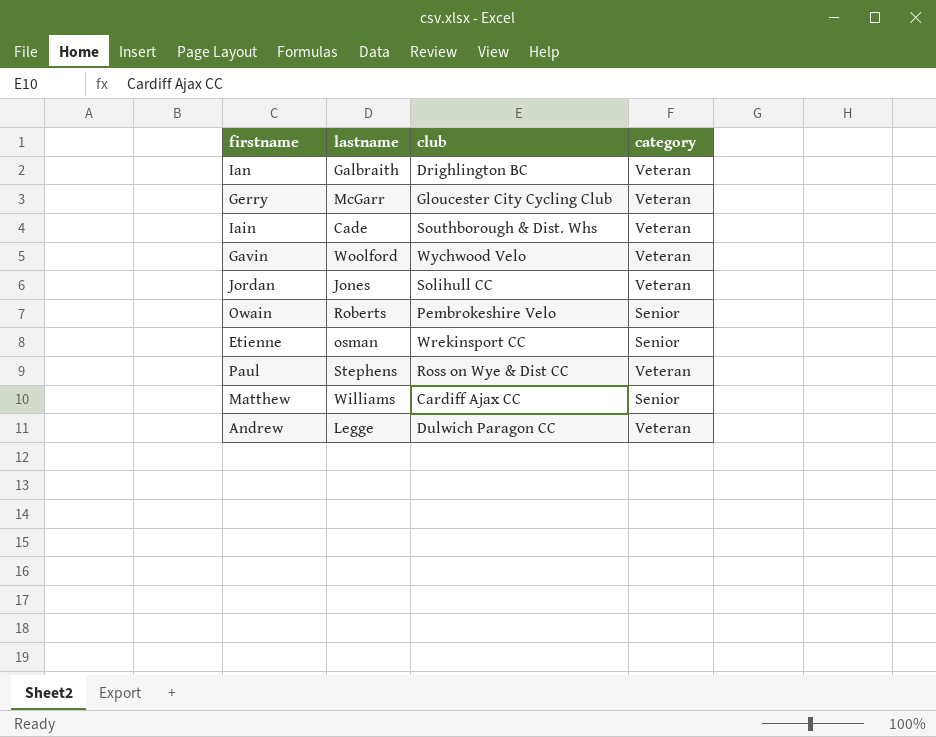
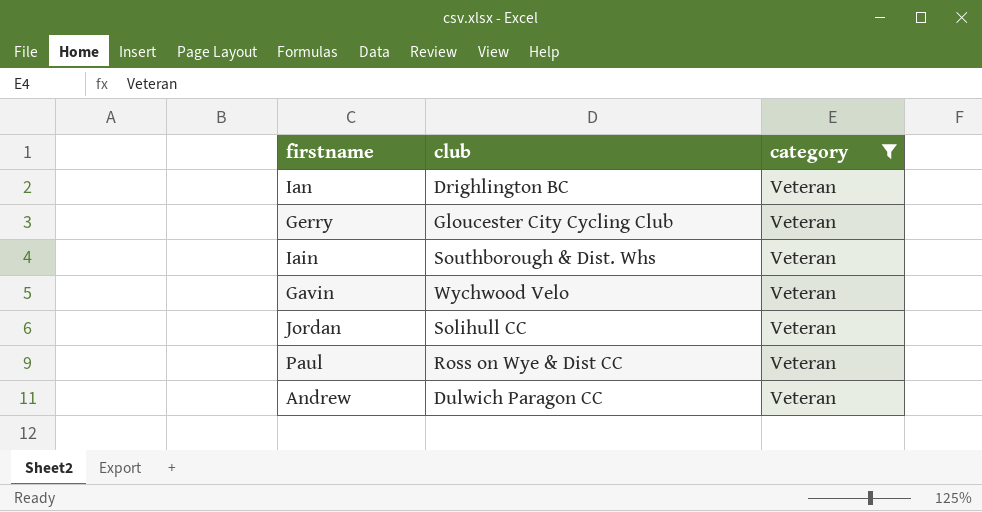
filter: none -> category = Veteran
column lastname | position: 2 -> none

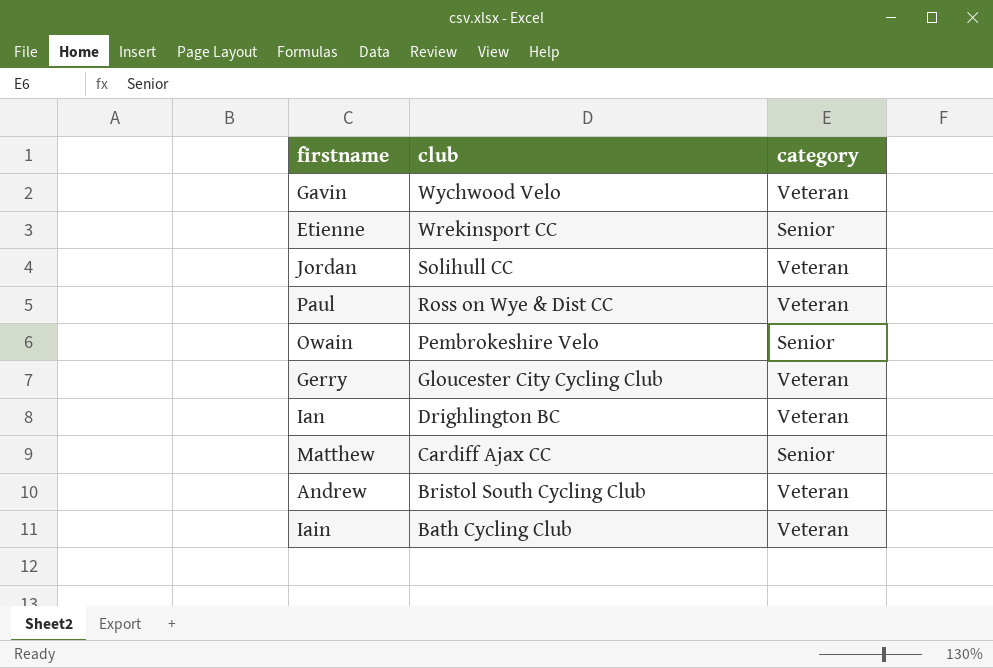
filter: category = Veteran -> none
row order: none -> club descending
Andrew | club: Dulwich Paragon CC -> Bristol South Cycling Club
Iain | club: Southborough & Dist. Whs -> Bath Cycling Club

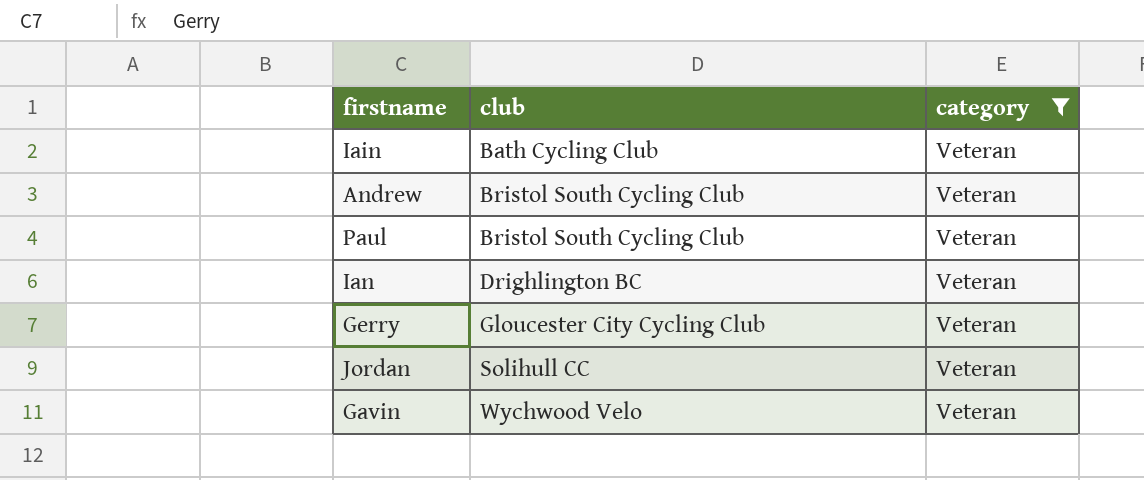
filter: none -> category = Veteran
row order: club descending -> club ascending
Paul | club: Ross on Wye & Dist CC -> Bristol South Cycling Club

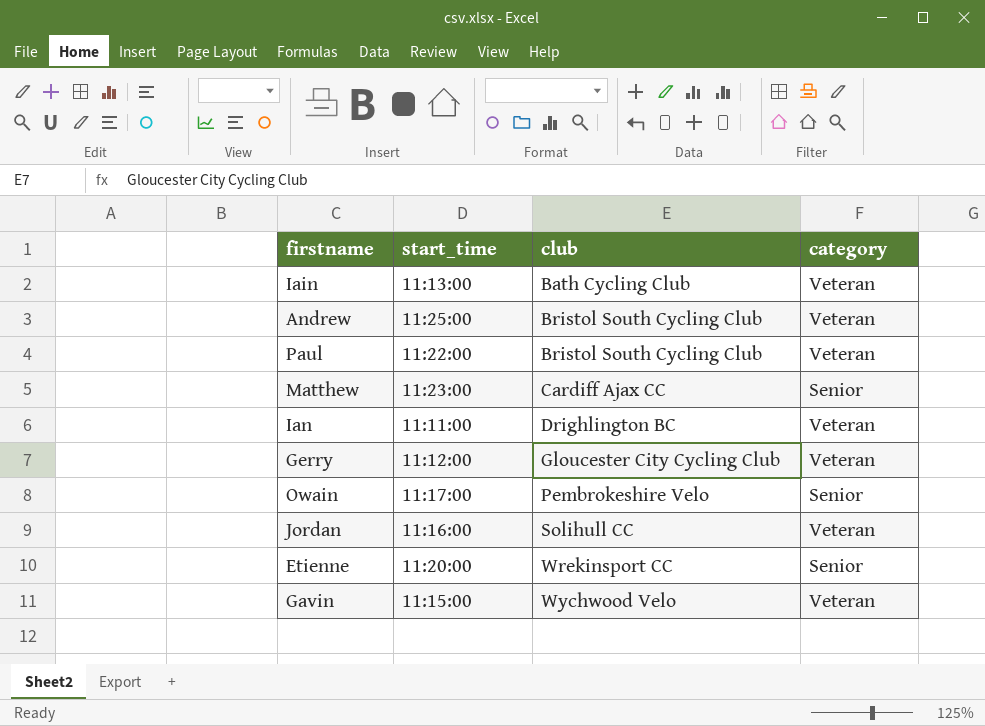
filter: category = Veteran -> none
column start_time | position: none -> 2

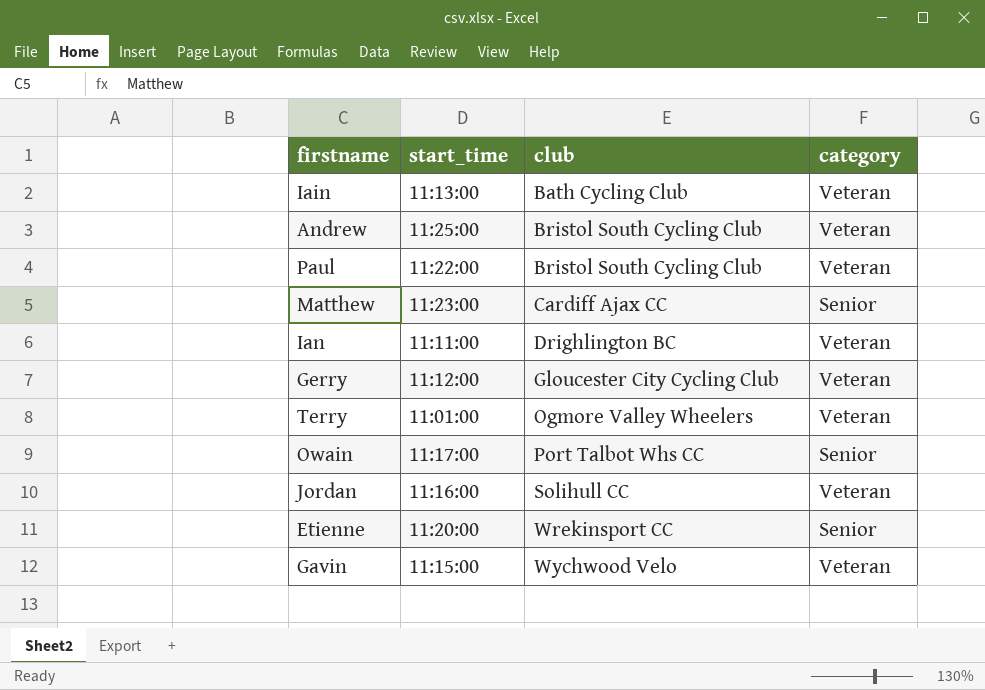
row Terry: none -> 11:01:00 | Ogmore Valley Wheelers | Veteran
Owain | club: Pembrokeshire Velo -> Port Talbot Whs CC

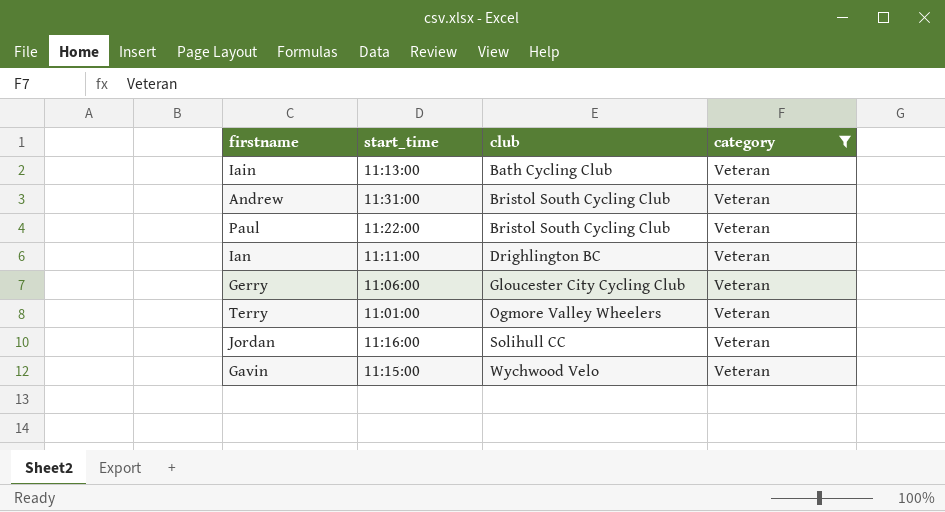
filter: none -> category = Veteran
Andrew | start_time: 11:25:00 -> 11:31:00
Gerry | start_time: 11:12:00 -> 11:06:00

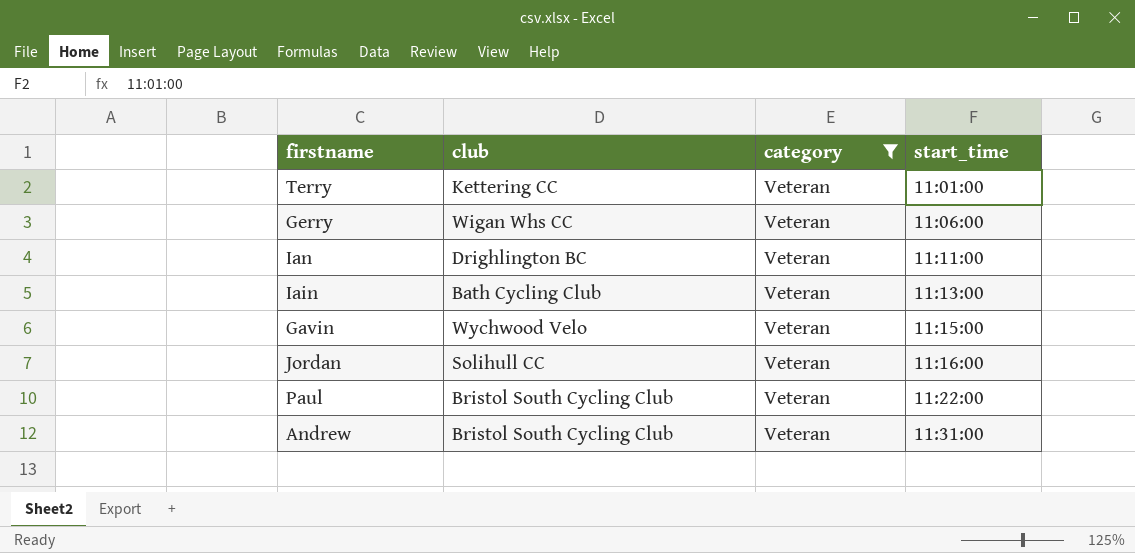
row order: club ascending -> start_time ascending
column start_time | position: 2 -> 4
Terry | club: Ogmore Valley Wheelers -> Kettering CC
Gerry | club: Gloucester City Cycling Club -> Wigan Whs CC

